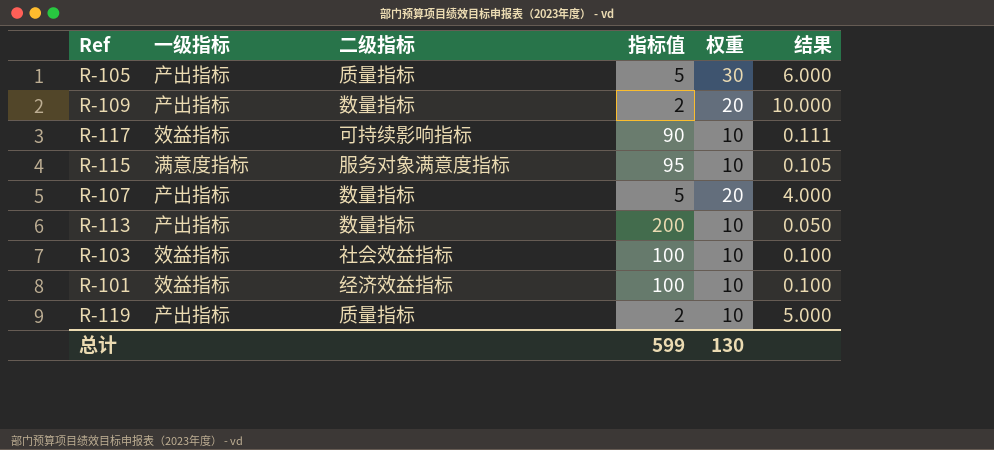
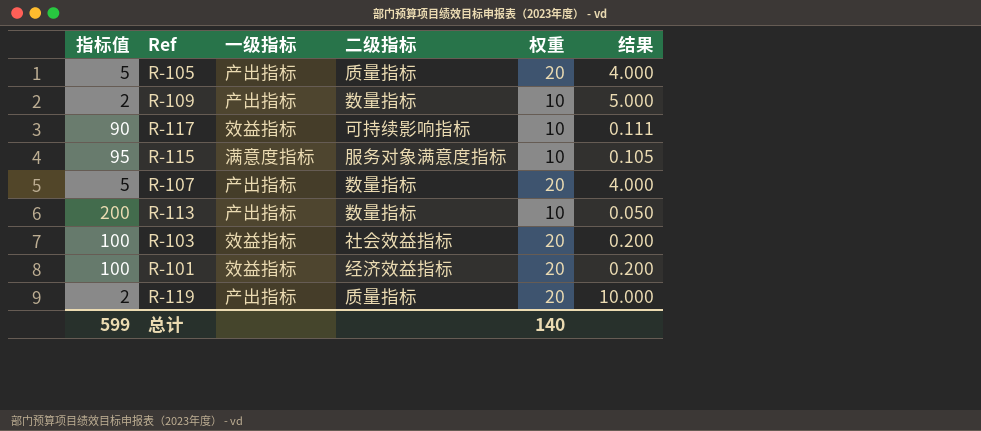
column 指标值 | position: 4 -> 1
R-105 | 权重: 30 -> 20
R-105 | 结果: 6.000 -> 4.000
R-109 | 权重: 20 -> 10
R-109 | 结果: 10.000 -> 5.000
R-103 | 权重: 10 -> 20
R-103 | 结果: 0.100 -> 0.200
R-101 | 权重: 10 -> 20
R-101 | 结果: 0.100 -> 0.200
R-119 | 权重: 10 -> 20
R-119 | 结果: 5.000 -> 10.000
总计 | 权重: 130 -> 140

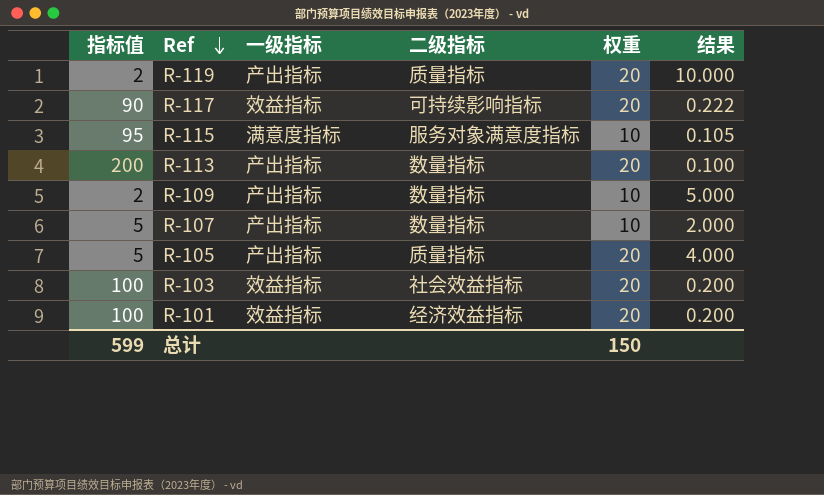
row order: none -> Ref descending
R-117 | 权重: 10 -> 20
R-117 | 结果: 0.111 -> 0.222
R-113 | 权重: 10 -> 20
R-113 | 结果: 0.050 -> 0.100
R-107 | 权重: 20 -> 10
R-107 | 结果: 4.000 -> 2.000
总计 | 权重: 140 -> 150

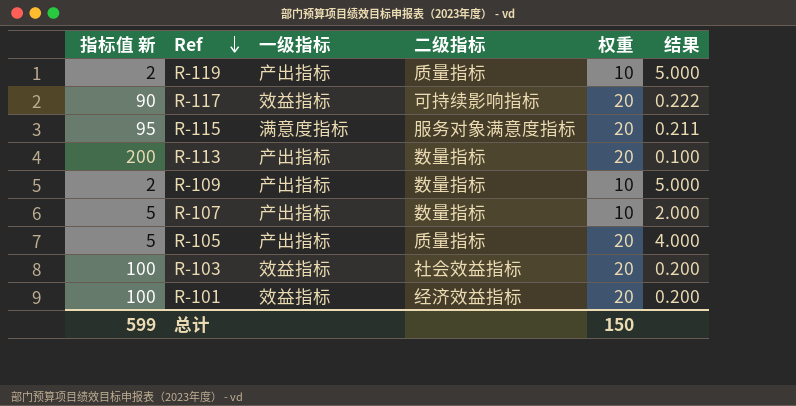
column name: 指标值 -> 指标值 新
R-119 | 权重: 20 -> 10
R-119 | 结果: 10.000 -> 5.000
R-115 | 权重: 10 -> 20
R-115 | 结果: 0.105 -> 0.211

